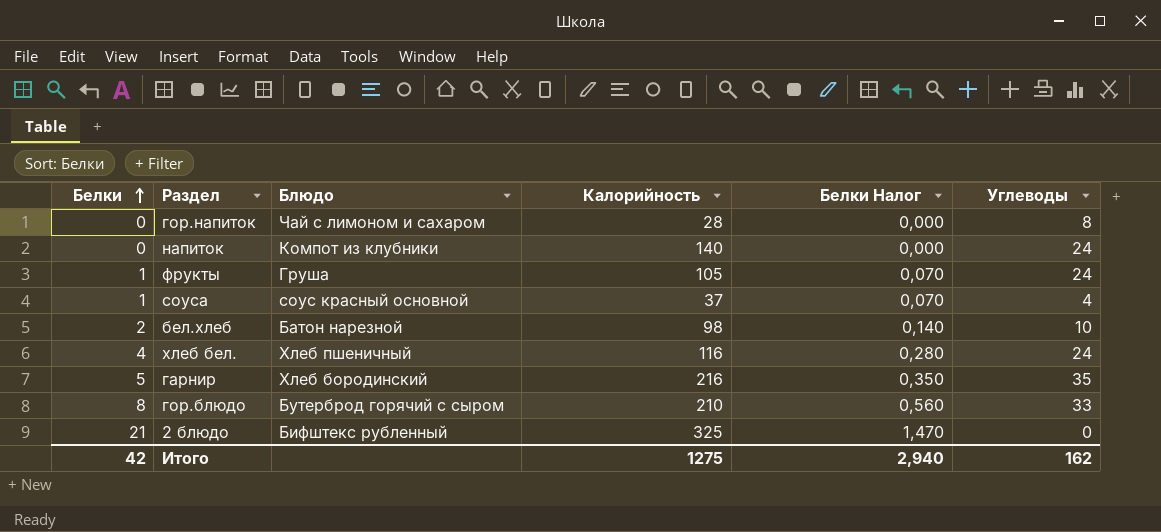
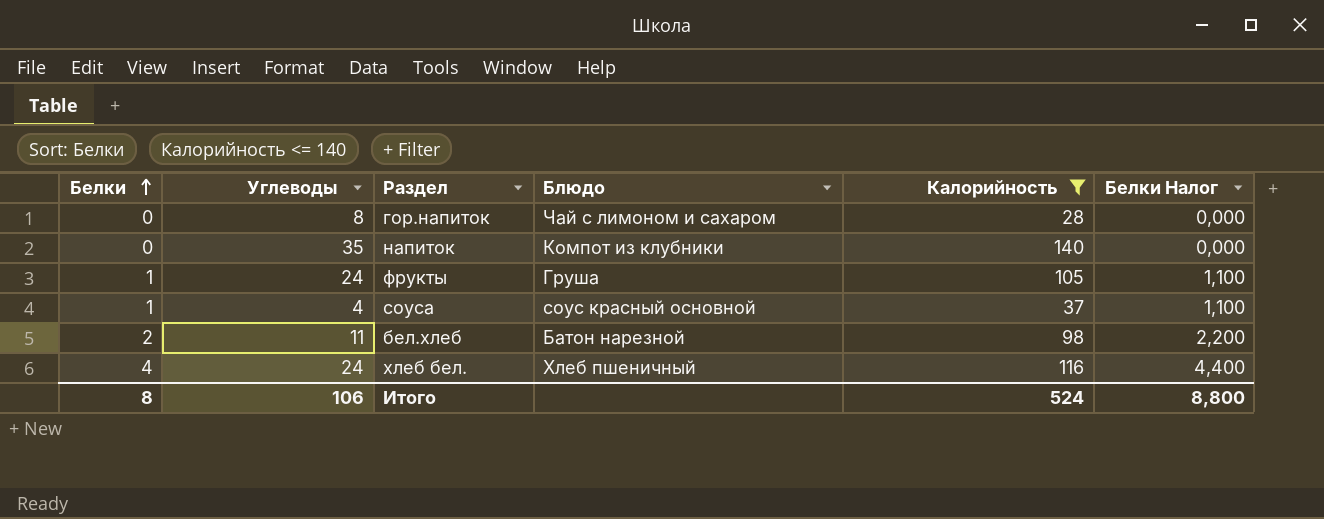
filter: none -> Калорийность <= 140
column Углеводы | position: 6 -> 2
column Белки Налог | formula: [Белки] * 0,07 -> [Белки] * 1,1
напиток | Углеводы: 24 -> 35
бел.хлеб | Углеводы: 10 -> 11
Итого | Белки: 42 -> 8
Итого | Углеводы: 162 -> 106
Итого | Калорийность: 1275 -> 524
Итого | Белки Налог: 2,940 -> 8,800

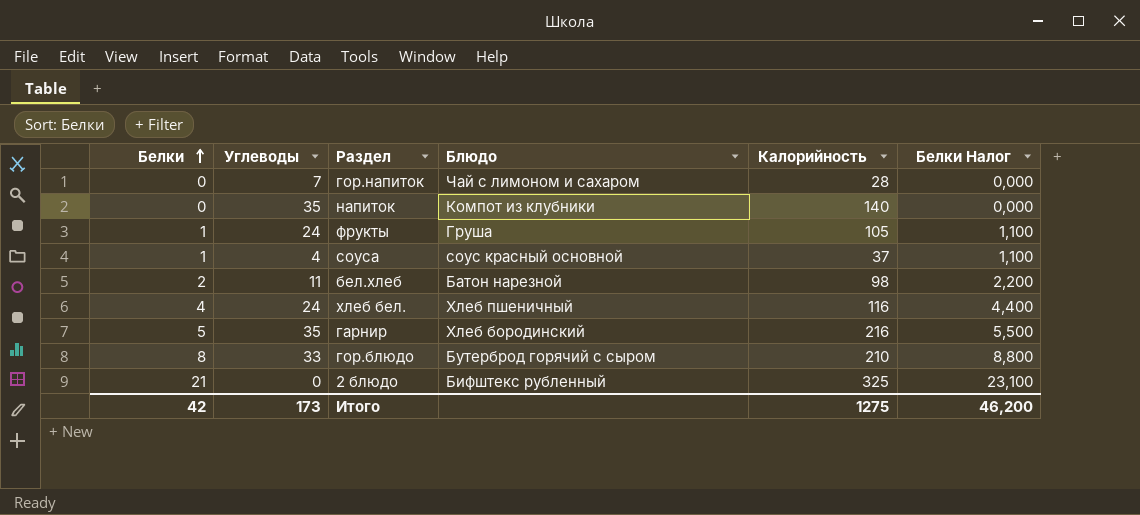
filter: Калорийность <= 140 -> none
гор.напиток | Углеводы: 8 -> 7
Итого | Белки: 8 -> 42
Итого | Углеводы: 106 -> 173
Итого | Калорийность: 524 -> 1275
Итого | Белки Налог: 8,800 -> 46,200

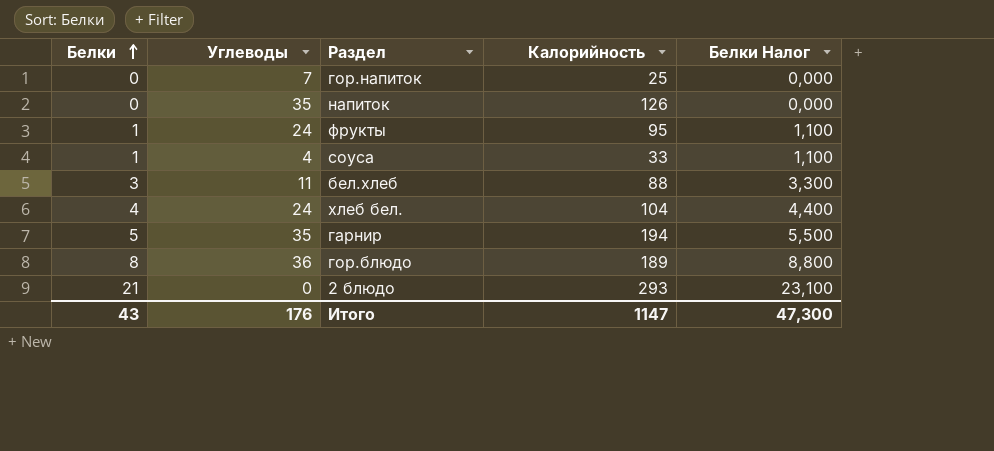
column Блюдо | position: 4 -> none
гор.напиток | Калорийность: 28 -> 25
напиток | Калорийность: 140 -> 126
фрукты | Калорийность: 105 -> 95
соуса | Калорийность: 37 -> 33
бел.хлеб | Белки: 2 -> 3
бел.хлеб | Калорийность: 98 -> 88
бел.хлеб | Белки Налог: 2,200 -> 3,300
хлеб бел. | Калорийность: 116 -> 104
гарнир | Калорийность: 216 -> 194
гор.блюдо | Углеводы: 33 -> 36
гор.блюдо | Калорийность: 210 -> 189
2 блюдо | Калорийность: 325 -> 293
Итого | Белки: 42 -> 43
Итого | Углеводы: 173 -> 176
Итого | Калорийность: 1275 -> 1147
Итого | Белки Налог: 46,200 -> 47,300

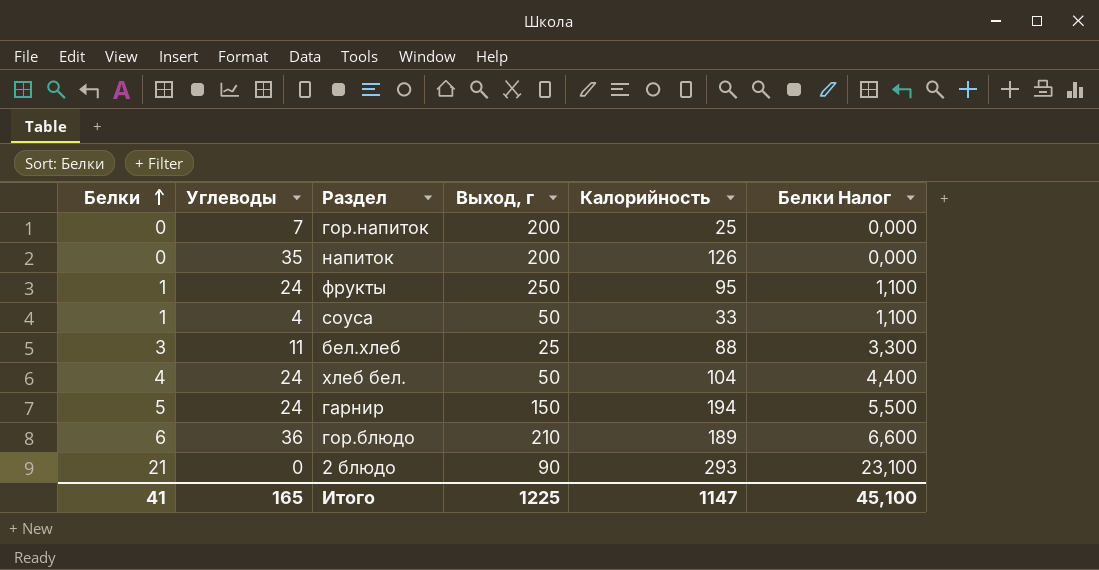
column Выход, г | position: none -> 4
гарнир | Углеводы: 35 -> 24
гор.блюдо | Белки: 8 -> 6
гор.блюдо | Белки Налог: 8,800 -> 6,600
Итого | Белки: 43 -> 41
Итого | Углеводы: 176 -> 165
Итого | Белки Налог: 47,300 -> 45,100

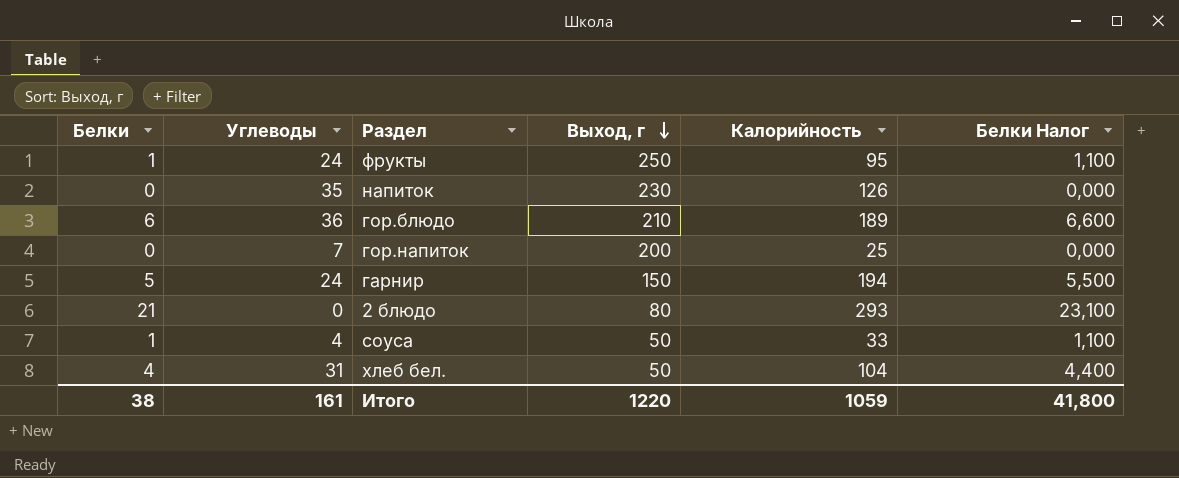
row order: Белки ascending -> Выход, г descending
row бел.хлеб: 3 | 11 | 25 | 88 | 3,300 -> none
напиток | Выход, г: 200 -> 230
2 блюдо | Выход, г: 90 -> 80
хлеб бел. | Углеводы: 24 -> 31
Итого | Белки: 41 -> 38
Итого | Углеводы: 165 -> 161
Итого | Выход, г: 1225 -> 1220
Итого | Калорийность: 1147 -> 1059
Итого | Белки Налог: 45,100 -> 41,800

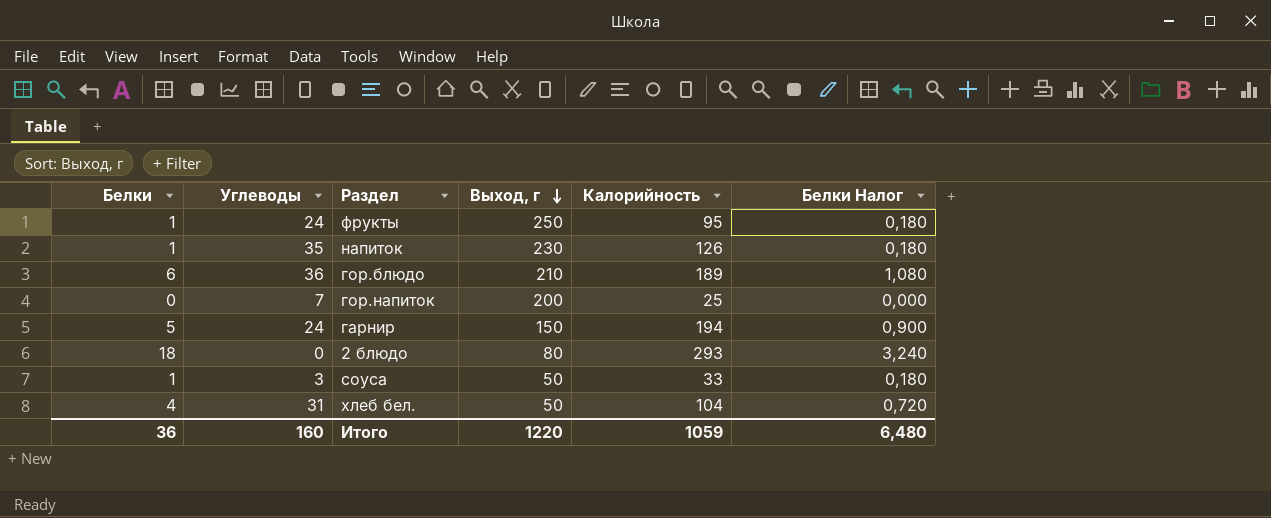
column Белки Налог | formula: [Белки] * 1,1 -> [Белки] * 0,18
напиток | Белки: 0 -> 1
2 блюдо | Белки: 21 -> 18
соуса | Углеводы: 4 -> 3
Итого | Белки: 38 -> 36
Итого | Углеводы: 161 -> 160
Итого | Белки Налог: 41,800 -> 6,480

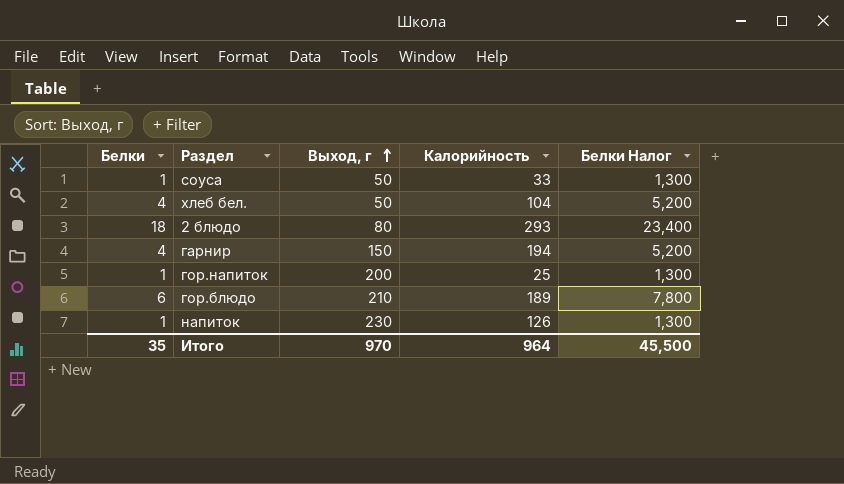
row order: Выход, г descending -> Выход, г ascending
column Углеводы | position: 2 -> none
column Белки Налог | formula: [Белки] * 0,18 -> [Белки] * 1,3
row фрукты: 1 | 24 | 250 | 95 | 0,180 -> none
гарнир | Белки: 5 -> 4
гор.напиток | Белки: 0 -> 1
Итого | Белки: 36 -> 35
Итого | Выход, г: 1220 -> 970
Итого | Калорийность: 1059 -> 964
Итого | Белки Налог: 6,480 -> 45,500

